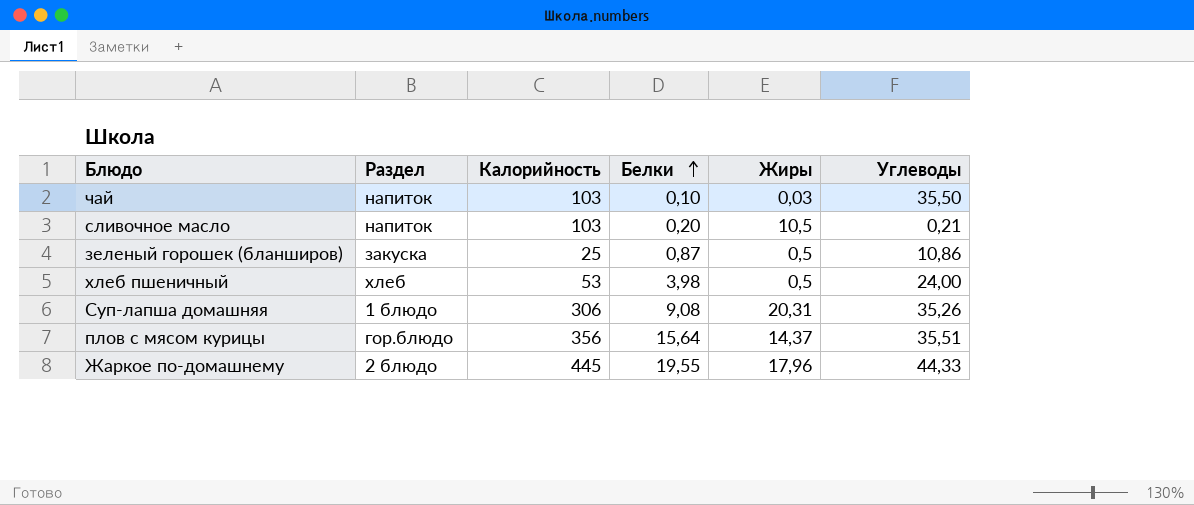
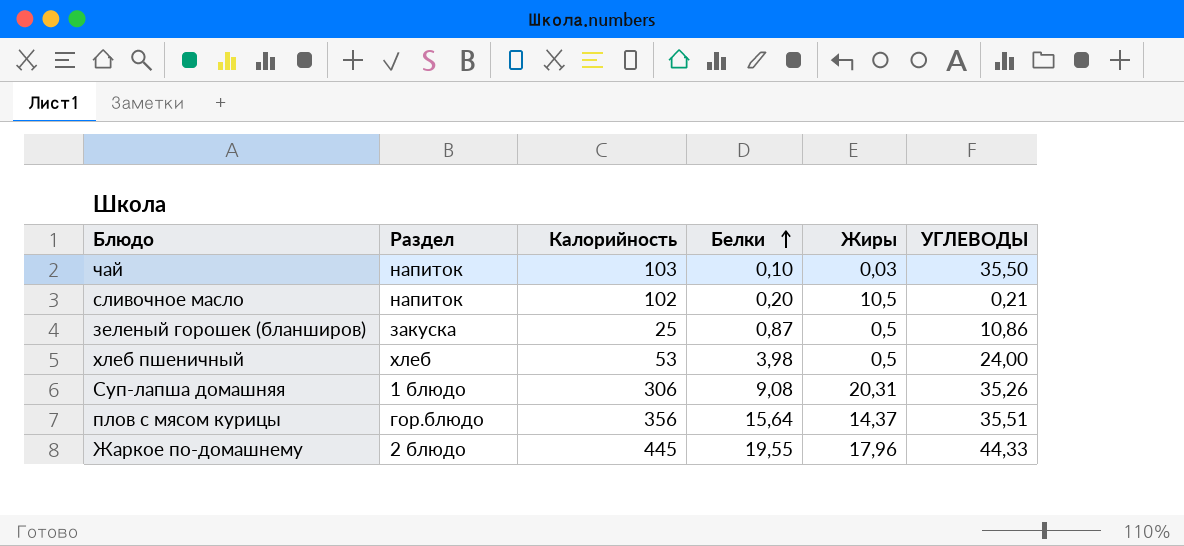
column name: Углеводы -> УГЛЕВОДЫ
сливочное масло | Калорийность: 103 -> 102

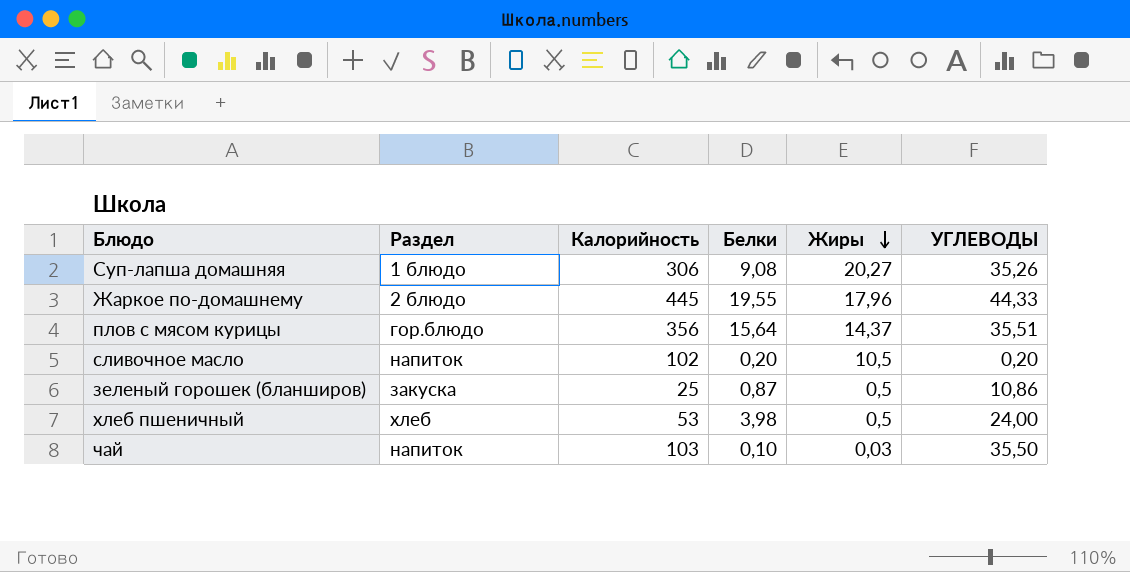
row order: Белки ascending -> Жиры descending
Суп-лапша домашняя | Жиры: 20,31 -> 20,27
сливочное масло | УГЛЕВОДЫ: 0,21 -> 0,20

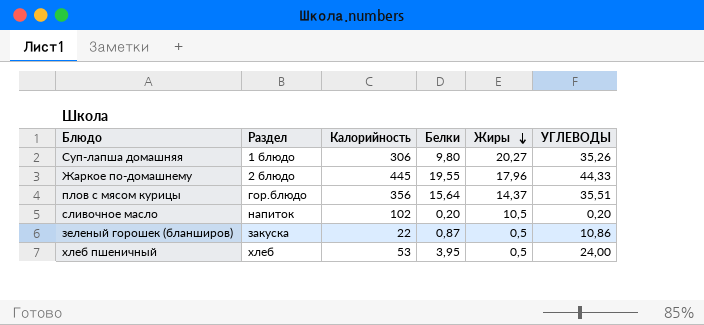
row чай: напиток | 103 | 0,10 | 0,03 | 35,50 -> none
Суп-лапша домашняя | Белки: 9,08 -> 9,80
зеленый горошек (бланширов) | Калорийность: 25 -> 22
хлеб пшеничный | Белки: 3,98 -> 3,95

